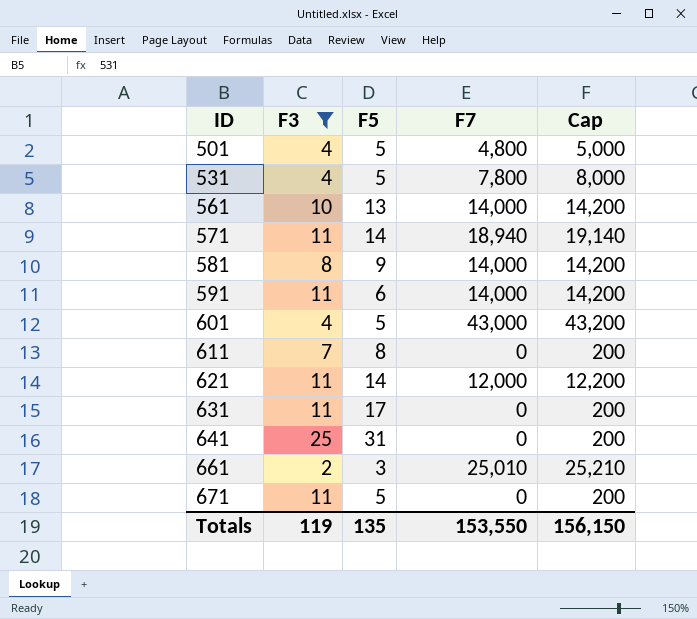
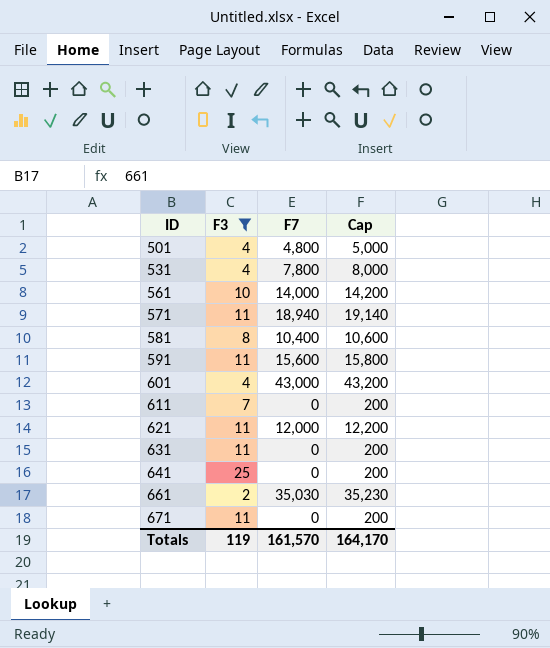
column F5 | position: 3 -> none
581 | F7: 14,000 -> 10,400
581 | Cap: 14,200 -> 10,600
591 | F7: 14,000 -> 15,600
591 | Cap: 14,200 -> 15,800
661 | F7: 25,010 -> 35,030
661 | Cap: 25,210 -> 35,230
Totals | F7: 153,550 -> 161,570
Totals | Cap: 156,150 -> 164,170

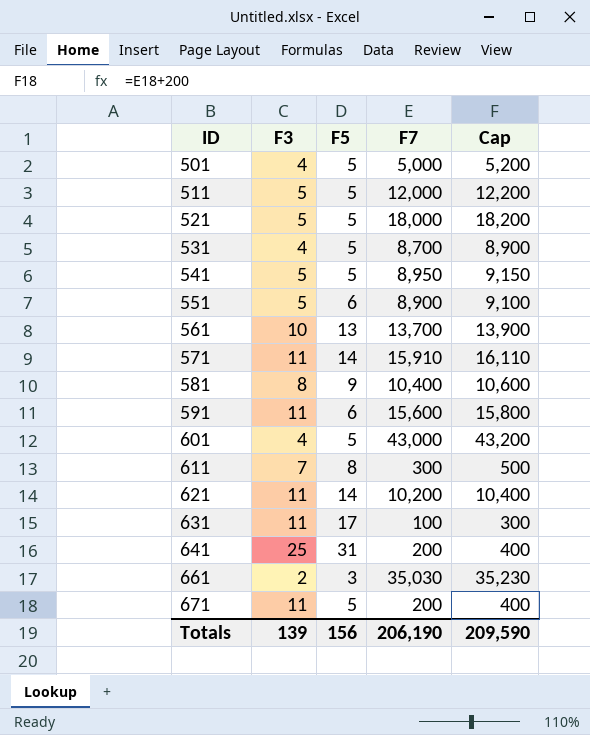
filter: F3 != 5 -> none
column F5 | position: none -> 3
501 | F7: 4,800 -> 5,000
501 | Cap: 5,000 -> 5,200
531 | F7: 7,800 -> 8,700
531 | Cap: 8,000 -> 8,900
561 | F7: 14,000 -> 13,700
561 | Cap: 14,200 -> 13,900
571 | F7: 18,940 -> 15,910
571 | Cap: 19,140 -> 16,110
611 | F7: 0 -> 300
611 | Cap: 200 -> 500
621 | F7: 12,000 -> 10,200
621 | Cap: 12,200 -> 10,400
631 | F7: 0 -> 100
631 | Cap: 200 -> 300
641 | F7: 0 -> 200
641 | Cap: 200 -> 400
671 | F7: 0 -> 200
671 | Cap: 200 -> 400
Totals | F3: 119 -> 139
Totals | F7: 161,570 -> 206,190
Totals | Cap: 164,170 -> 209,590

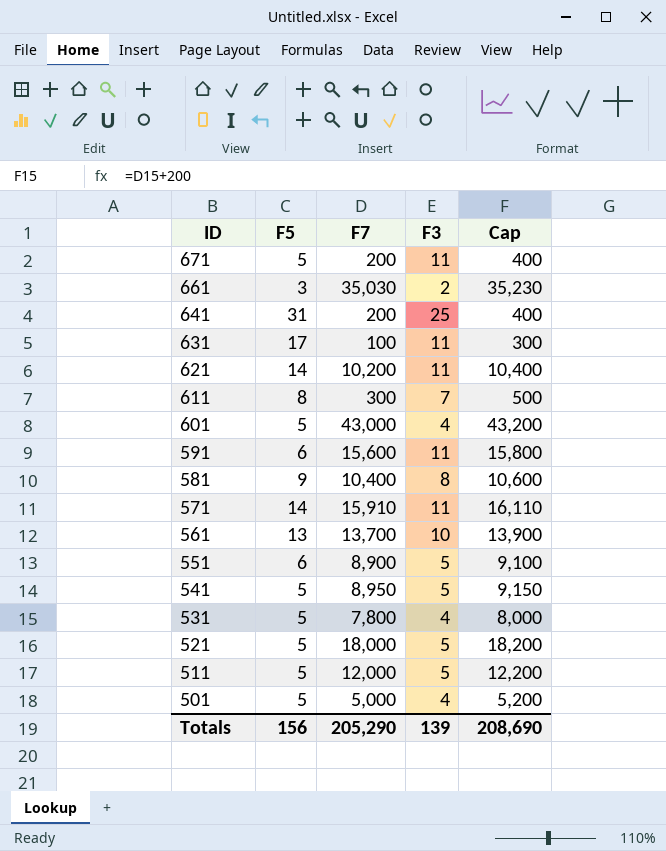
row order: ID ascending -> ID descending
column F3 | position: 2 -> 4
531 | F7: 8,700 -> 7,800
531 | Cap: 8,900 -> 8,000
Totals | F7: 206,190 -> 205,290
Totals | Cap: 209,590 -> 208,690

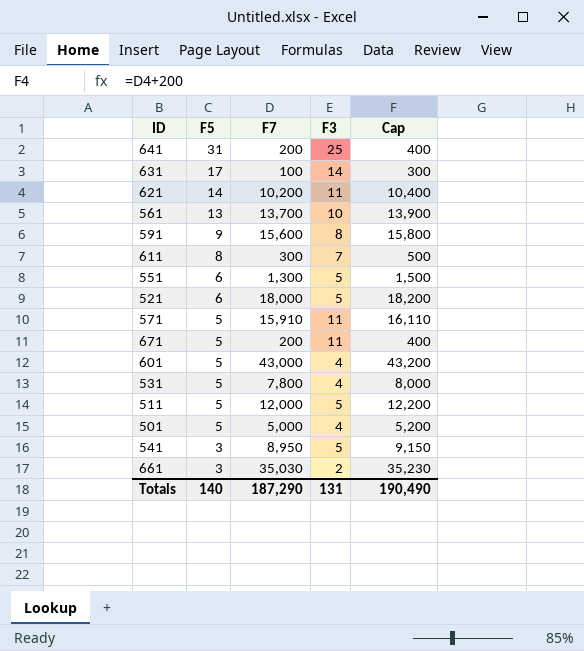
row order: ID descending -> F5 descending
row 581: 9 | 10,400 | 8 | 10,600 -> none
631 | F3: 11 -> 14
591 | F5: 6 -> 9
591 | F3: 11 -> 8
551 | F7: 8,900 -> 1,300
551 | Cap: 9,100 -> 1,500
521 | F5: 5 -> 6
571 | F5: 14 -> 5
541 | F5: 5 -> 3
Totals | F5: 156 -> 140
Totals | F7: 205,290 -> 187,290
Totals | F3: 139 -> 131
Totals | Cap: 208,690 -> 190,490

